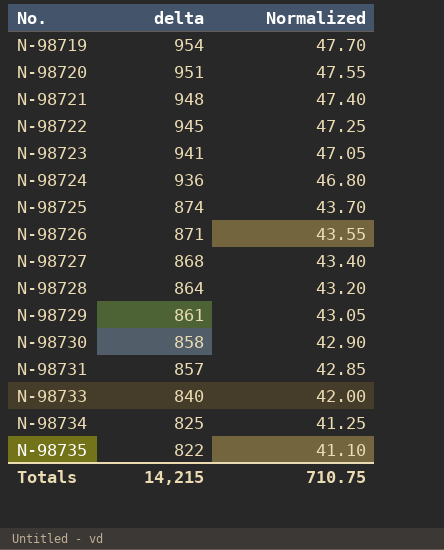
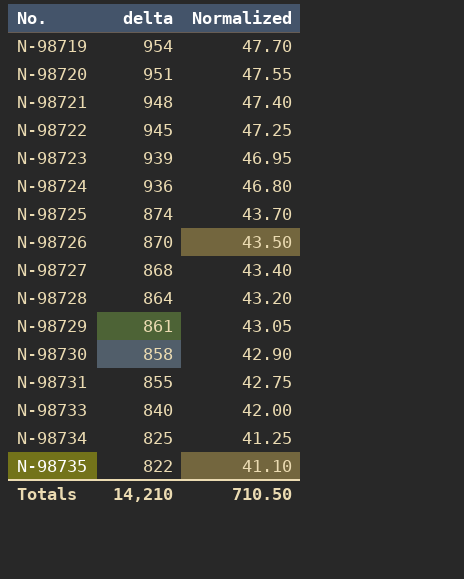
N-98723 | delta: 941 -> 939
N-98723 | Normalized: 47.05 -> 46.95
N-98726 | delta: 871 -> 870
N-98726 | Normalized: 43.55 -> 43.50
N-98731 | delta: 857 -> 855
N-98731 | Normalized: 42.85 -> 42.75
Totals | delta: 14,215 -> 14,210
Totals | Normalized: 710.75 -> 710.50

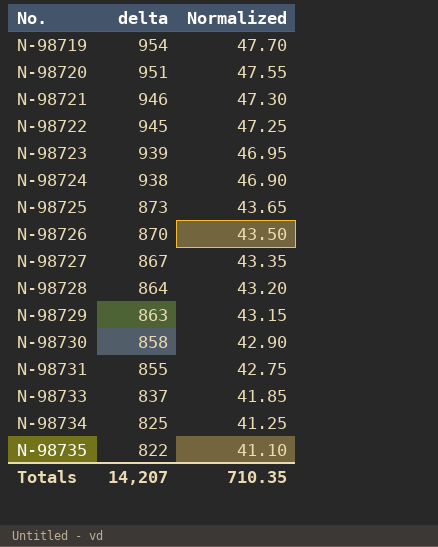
N-98721 | delta: 948 -> 946
N-98721 | Normalized: 47.40 -> 47.30
N-98724 | delta: 936 -> 938
N-98724 | Normalized: 46.80 -> 46.90
N-98725 | delta: 874 -> 873
N-98725 | Normalized: 43.70 -> 43.65
N-98727 | delta: 868 -> 867
N-98727 | Normalized: 43.40 -> 43.35
N-98729 | delta: 861 -> 863
N-98729 | Normalized: 43.05 -> 43.15
N-98733 | delta: 840 -> 837
N-98733 | Normalized: 42.00 -> 41.85
Totals | delta: 14,210 -> 14,207
Totals | Normalized: 710.50 -> 710.35

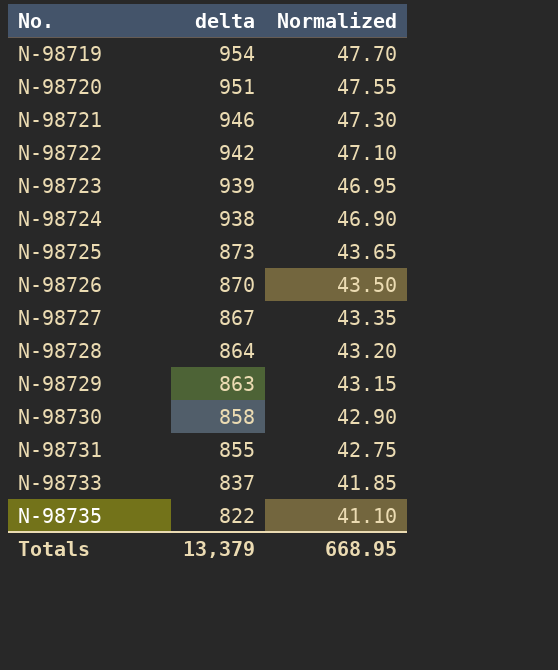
row N-98734: 825 | 41.25 -> none
N-98722 | delta: 945 -> 942
N-98722 | Normalized: 47.25 -> 47.10
Totals | delta: 14,207 -> 13,379
Totals | Normalized: 710.35 -> 668.95

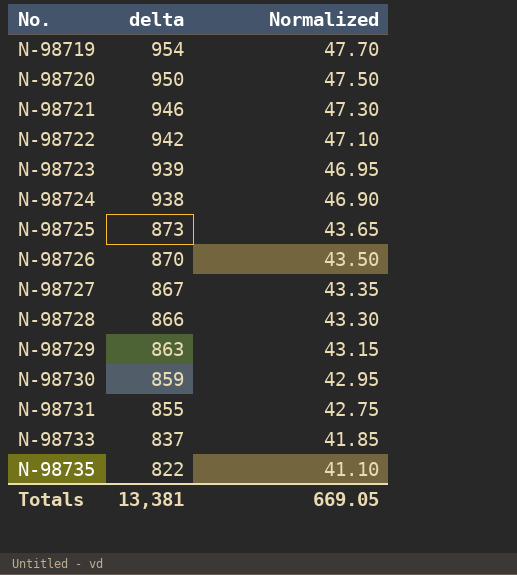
N-98720 | delta: 951 -> 950
N-98720 | Normalized: 47.55 -> 47.50
N-98728 | delta: 864 -> 866
N-98728 | Normalized: 43.20 -> 43.30
N-98730 | delta: 858 -> 859
N-98730 | Normalized: 42.90 -> 42.95
Totals | delta: 13,379 -> 13,381
Totals | Normalized: 668.95 -> 669.05

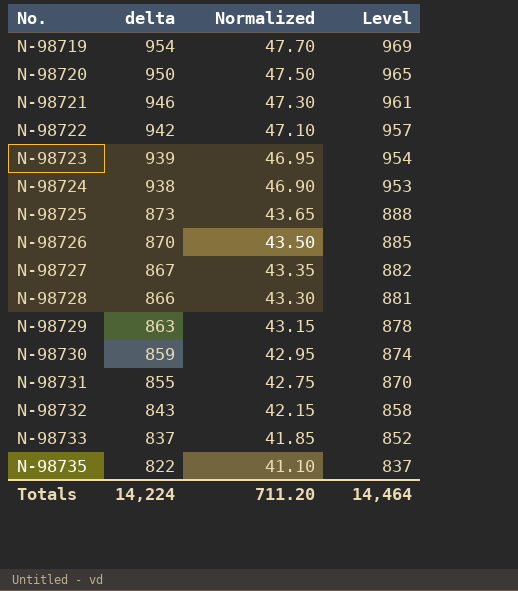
column Level | formula: none -> [delta] + 15
row N-98732: none -> 843 | 42.15 | 858
Totals | delta: 13,381 -> 14,224
Totals | Normalized: 669.05 -> 711.20

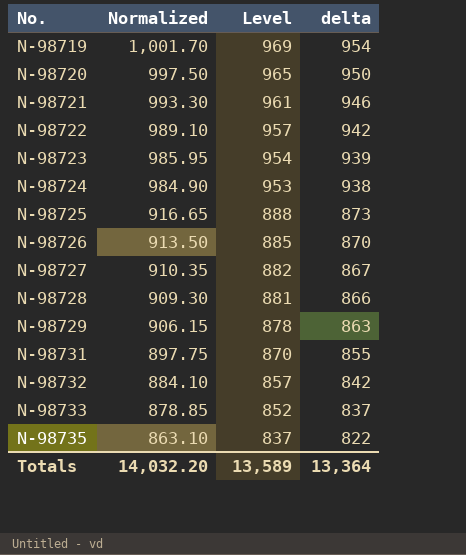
column Normalized | formula: [delta] * 0.05 -> [delta] * 1.05
column delta | position: 2 -> 4
row N-98730: 859 | 42.95 | 874 -> none
N-98732 | Level: 858 -> 857
N-98732 | delta: 843 -> 842
Totals | Normalized: 711.20 -> 14,032.20
Totals | Level: 14,464 -> 13,589
Totals | delta: 14,224 -> 13,364

